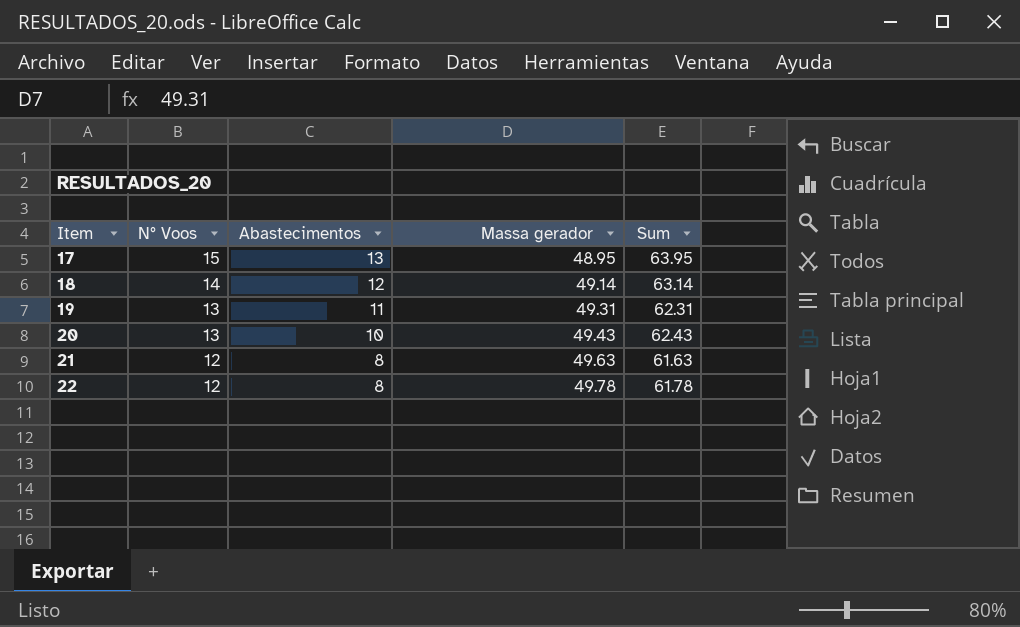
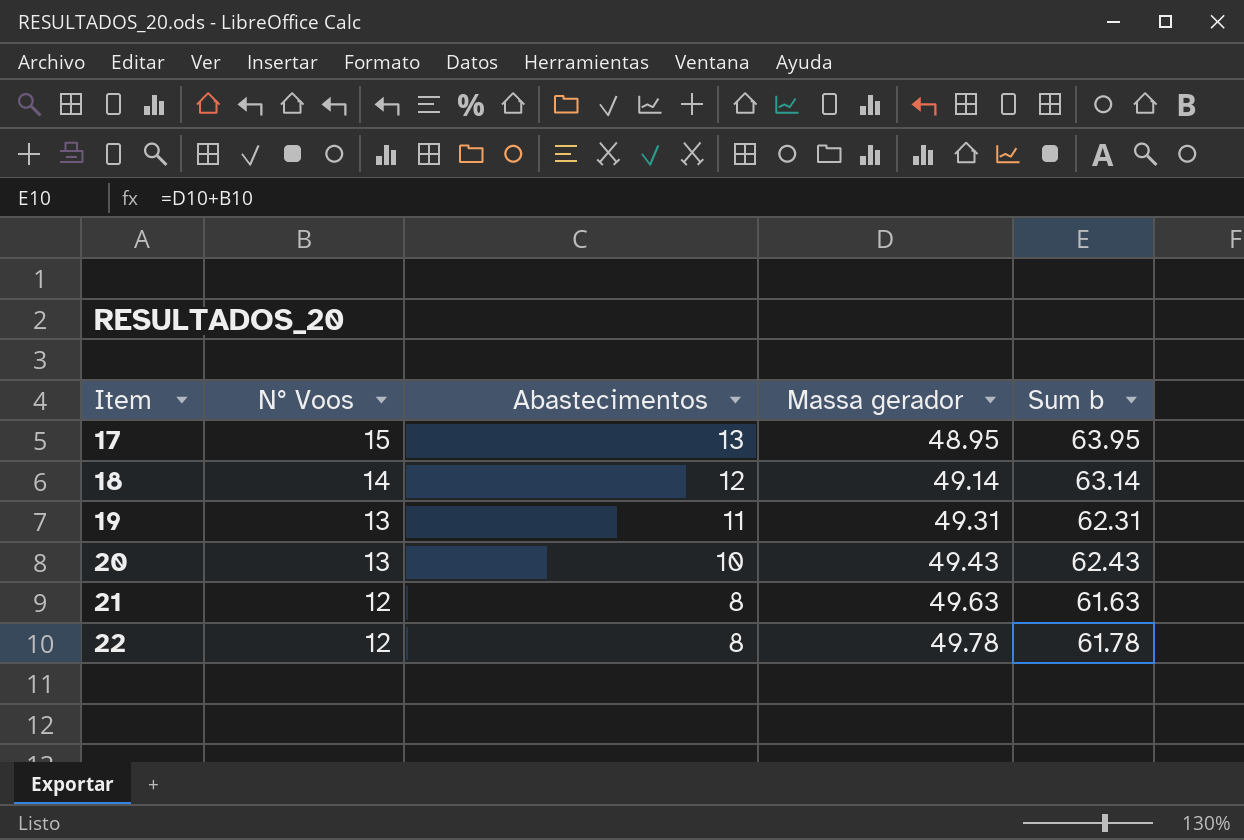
column name: Sum -> Sum b

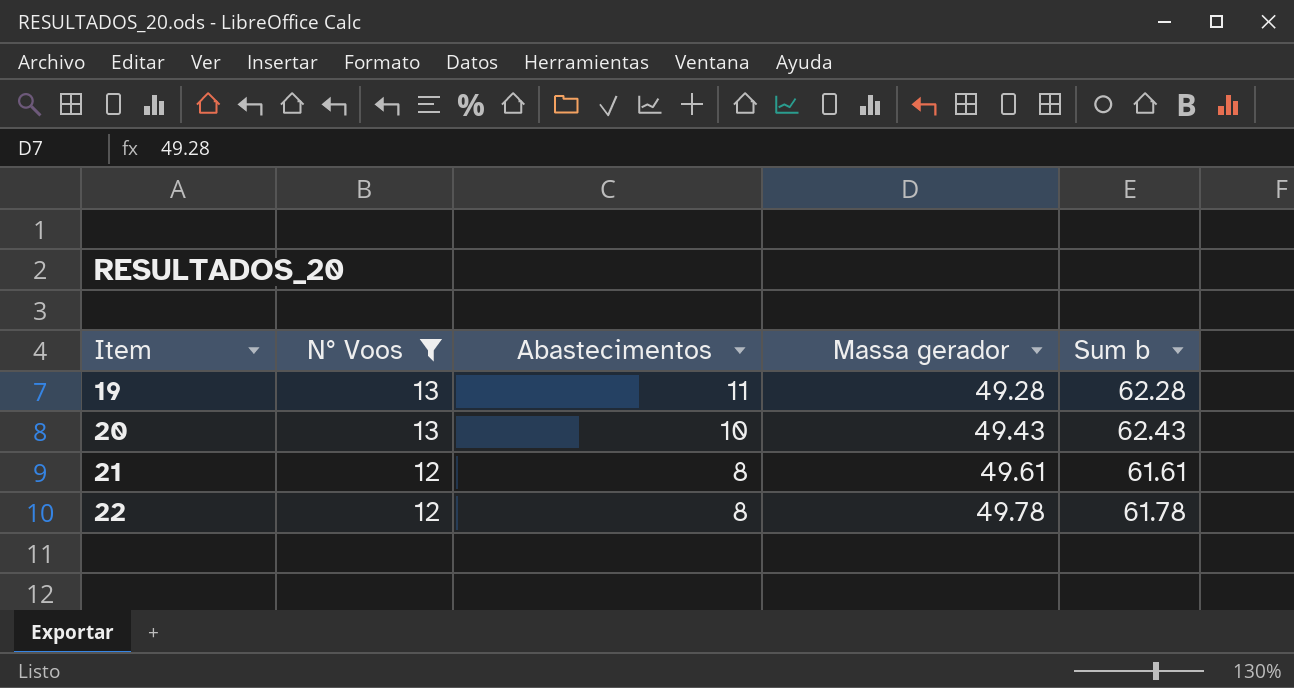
filter: none -> N° Voos <= 13
19 | Massa gerador: 49.31 -> 49.28
19 | Sum b: 62.31 -> 62.28
21 | Massa gerador: 49.63 -> 49.61
21 | Sum b: 61.63 -> 61.61

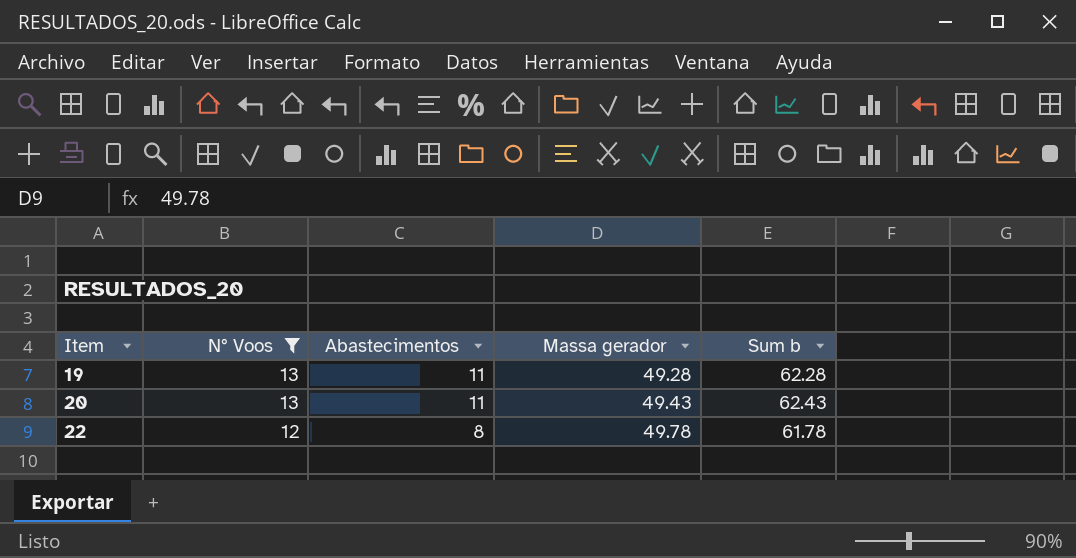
row 21: 12 | 8 | 49.61 | 61.61 -> none
20 | Abastecimentos: 10 -> 11

